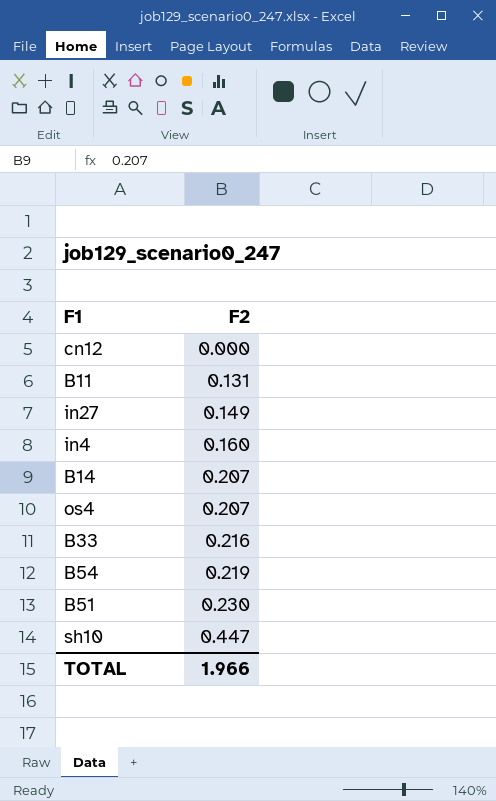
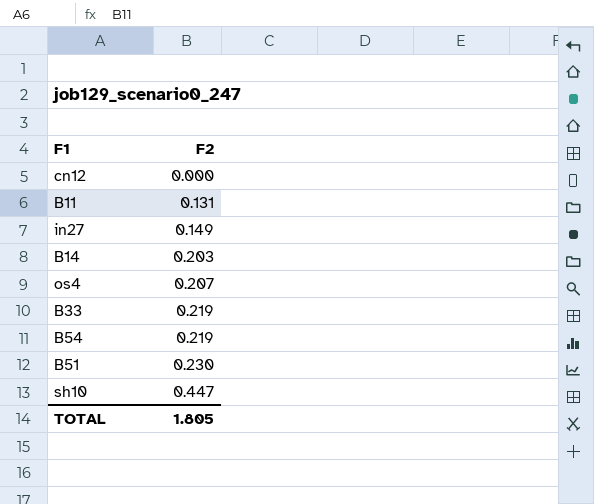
row in4: 0.160 -> none
B14 | F2: 0.207 -> 0.203
B33 | F2: 0.216 -> 0.219
TOTAL | F2: 1.966 -> 1.805

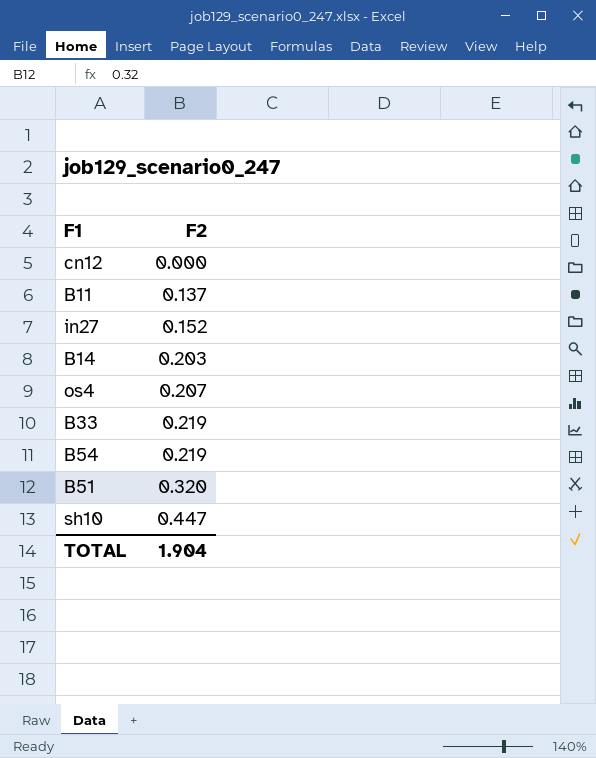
B11 | F2: 0.131 -> 0.137
in27 | F2: 0.149 -> 0.152
B51 | F2: 0.230 -> 0.320
TOTAL | F2: 1.805 -> 1.904

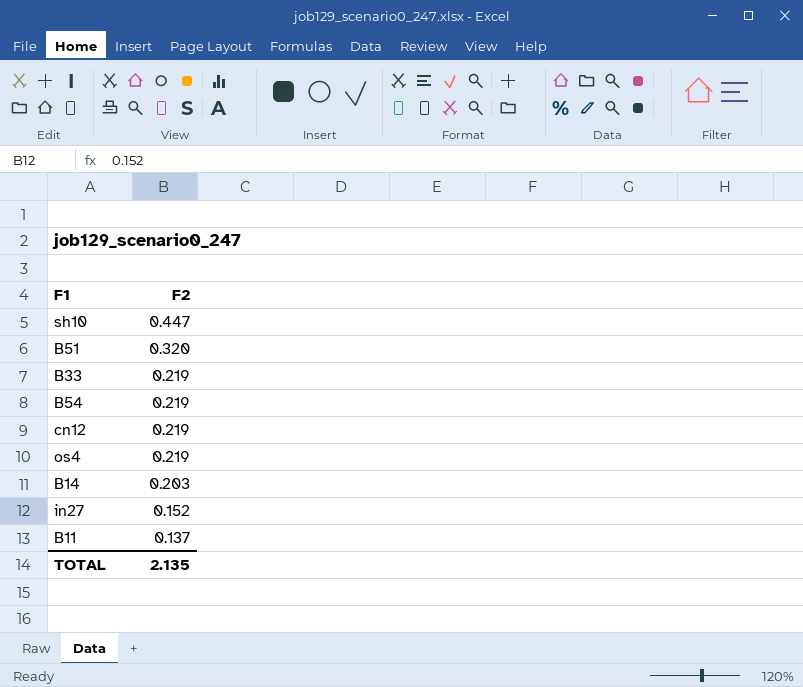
row order: F2 ascending -> F2 descending
cn12 | F2: 0.000 -> 0.219
os4 | F2: 0.207 -> 0.219
TOTAL | F2: 1.904 -> 2.135

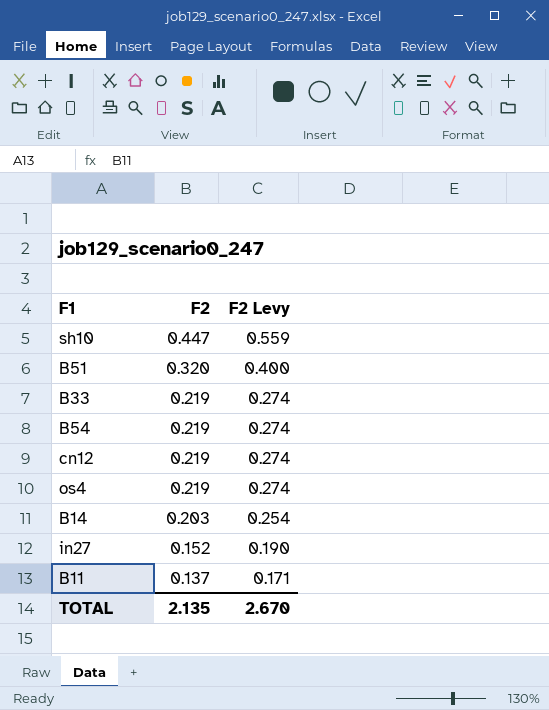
column F2 Levy | formula: none -> [F2] * 1.25

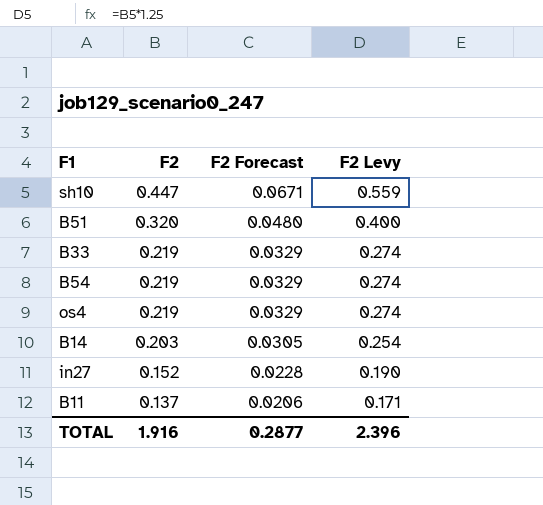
column F2 Forecast | formula: none -> [F2] * 0.15
row cn12: 0.219 | 0.274 -> none
TOTAL | F2: 2.135 -> 1.916
TOTAL | F2 Levy: 2.670 -> 2.396

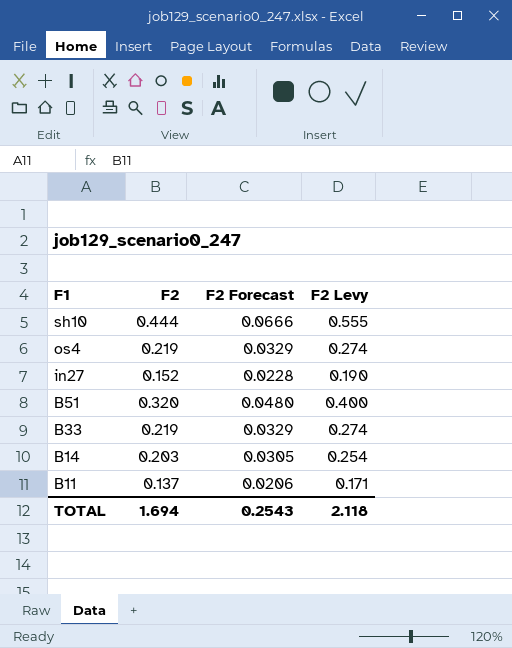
row order: F2 descending -> F1 descending
row B54: 0.219 | 0.0329 | 0.274 -> none
sh10 | F2: 0.447 -> 0.444
sh10 | F2 Forecast: 0.0671 -> 0.0666
sh10 | F2 Levy: 0.559 -> 0.555
TOTAL | F2: 1.916 -> 1.694
TOTAL | F2 Forecast: 0.2877 -> 0.2543
TOTAL | F2 Levy: 2.396 -> 2.118

